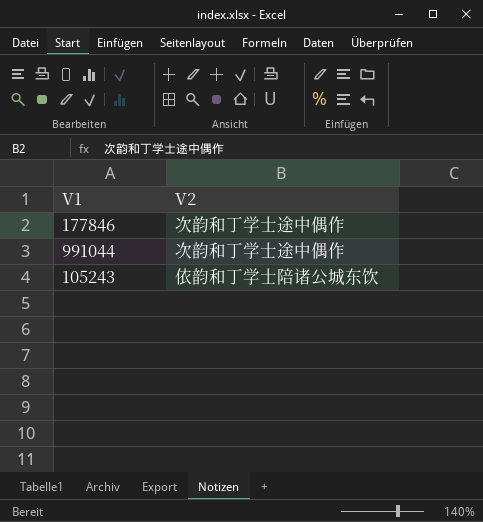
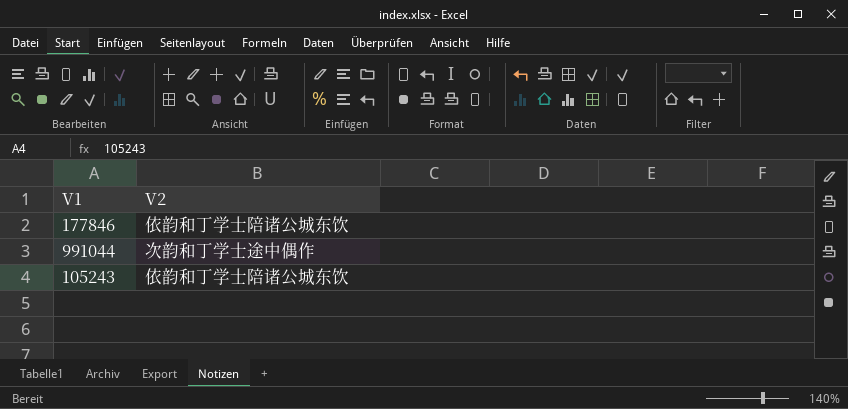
177846 | V2: 次韵和丁学士途中偶作 -> 依韵和丁学士陪诸公城东饮

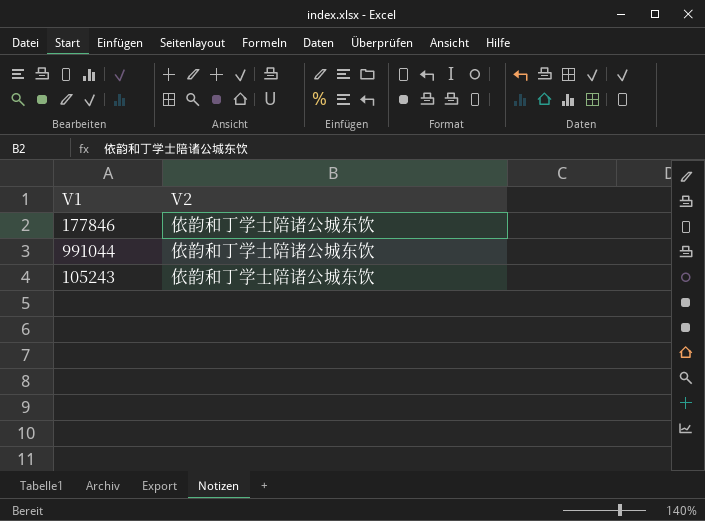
991044 | V2: 次韵和丁学士途中偶作 -> 依韵和丁学士陪诸公城东饮

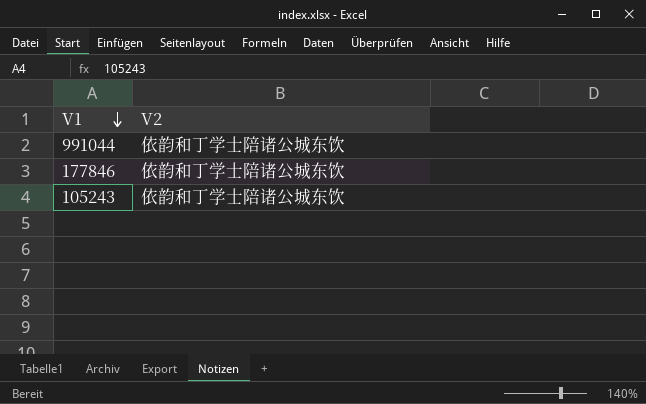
row order: none -> V1 descending

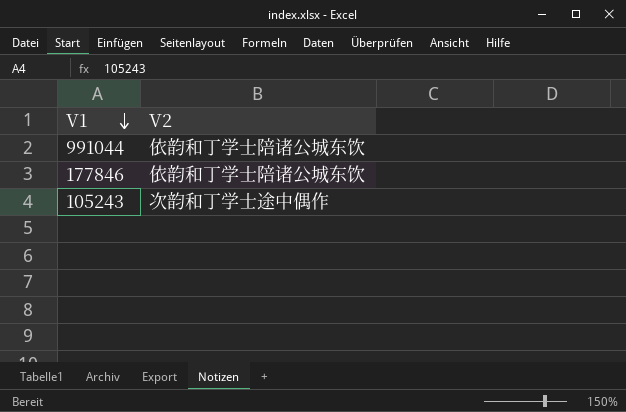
105243 | V2: 依韵和丁学士陪诸公城东饮 -> 次韵和丁学士途中偶作

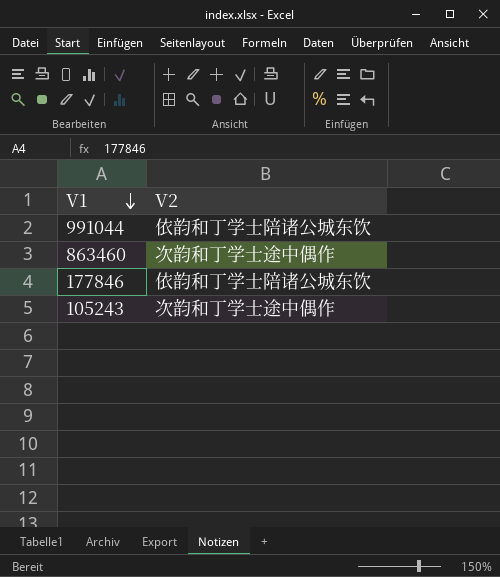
row 863460: none -> 次韵和丁学士途中偶作

